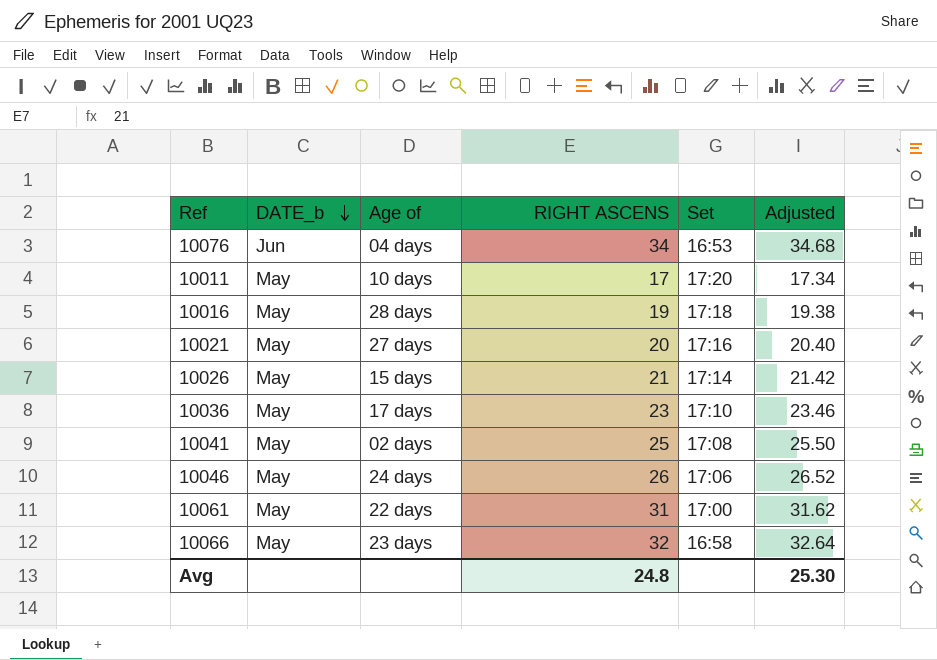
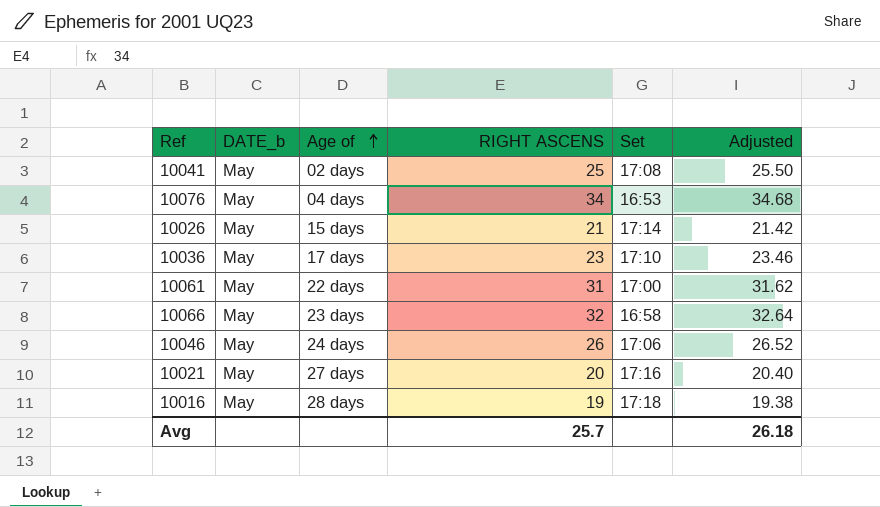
row order: DATE_b descending -> Age of ascending
row 10011: May | 10 days | 17 | 17:20 | 17.34 -> none
10076 | DATE_b: Jun -> May
Avg | RIGHT ASCENS: 24.8 -> 25.7
Avg | Adjusted: 25.30 -> 26.18

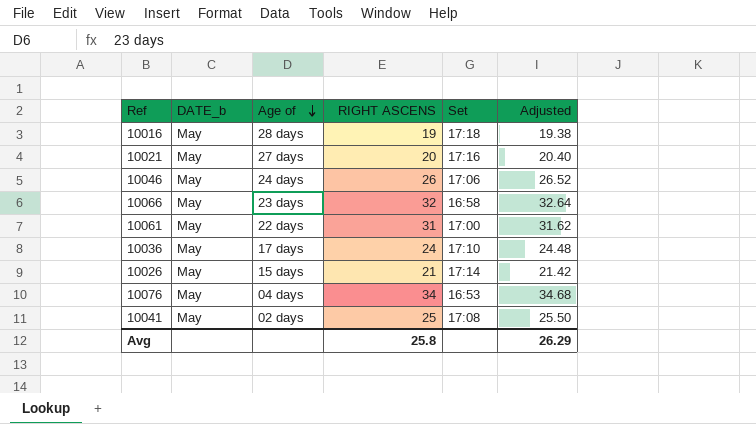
row order: Age of ascending -> Age of descending
10036 | RIGHT ASCENS: 23 -> 24
10036 | Adjusted: 23.46 -> 24.48
Avg | RIGHT ASCENS: 25.7 -> 25.8
Avg | Adjusted: 26.18 -> 26.29

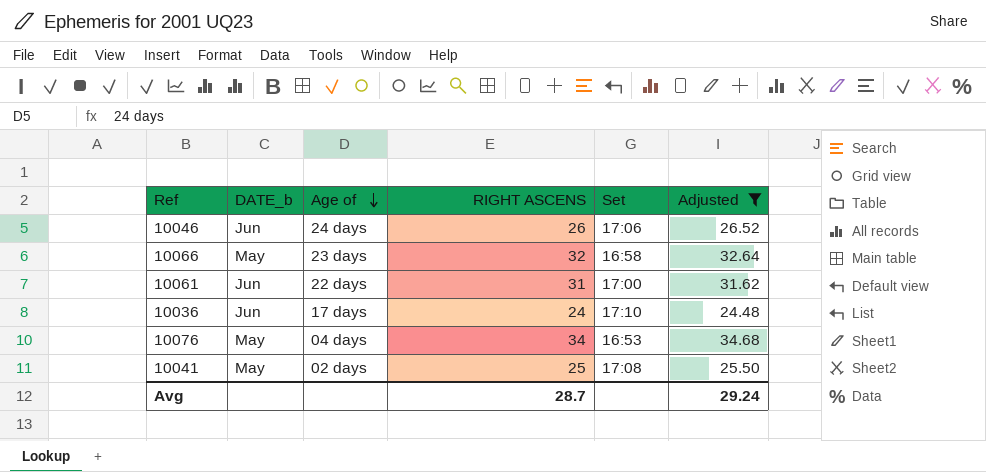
filter: none -> Adjusted >= 24.48
10046 | DATE_b: May -> Jun
10061 | DATE_b: May -> Jun
10036 | DATE_b: May -> Jun
Avg | RIGHT ASCENS: 25.8 -> 28.7
Avg | Adjusted: 26.29 -> 29.24

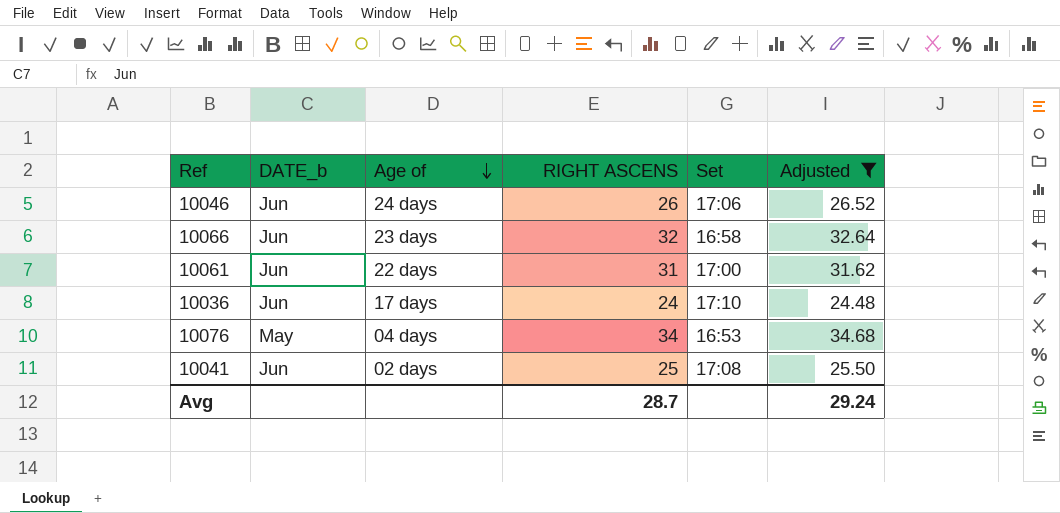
10066 | DATE_b: May -> Jun
10041 | DATE_b: May -> Jun

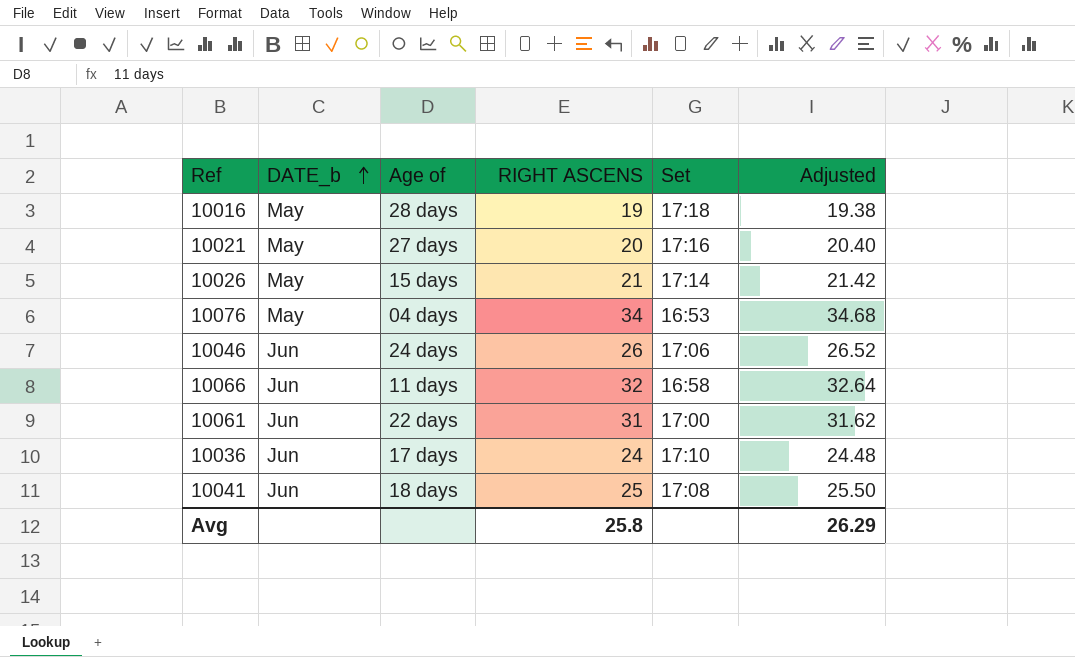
filter: Adjusted >= 24.48 -> none
row order: Age of descending -> DATE_b ascending
10066 | Age of: 23 days -> 11 days
10041 | Age of: 02 days -> 18 days
Avg | RIGHT ASCENS: 28.7 -> 25.8
Avg | Adjusted: 29.24 -> 26.29

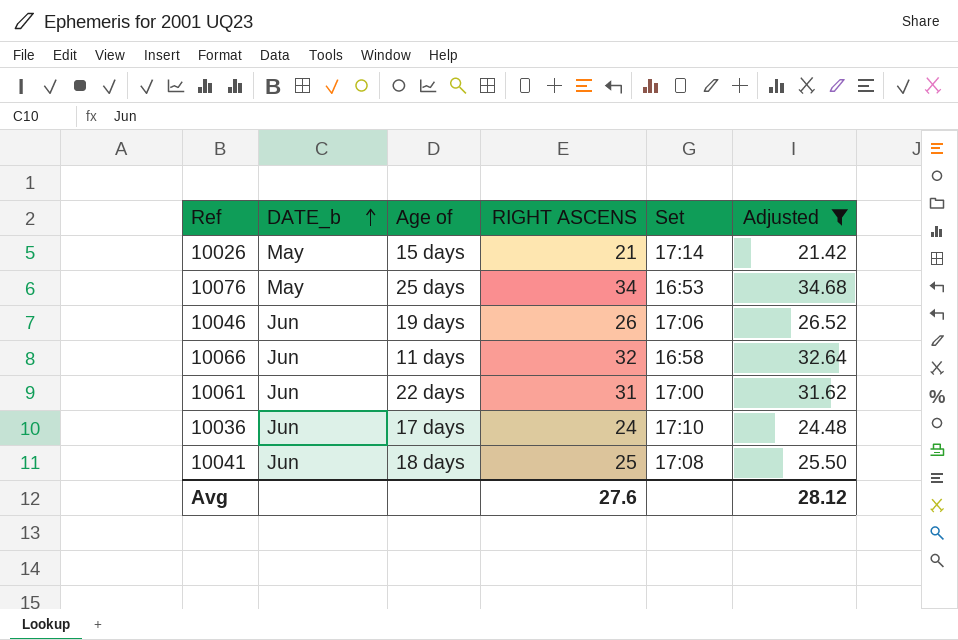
filter: none -> Adjusted >= 21.42
10076 | Age of: 04 days -> 25 days
10046 | Age of: 24 days -> 19 days
Avg | RIGHT ASCENS: 25.8 -> 27.6
Avg | Adjusted: 26.29 -> 28.12

